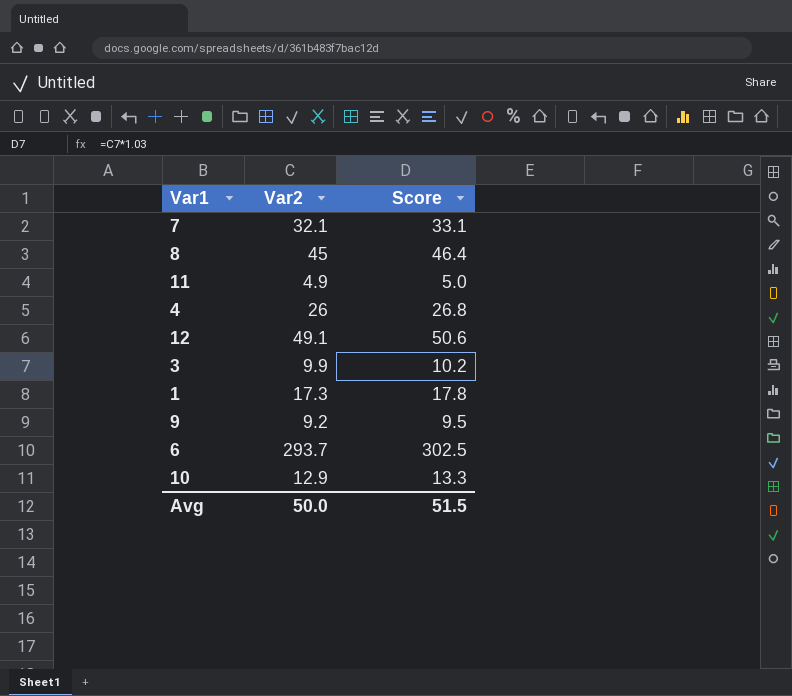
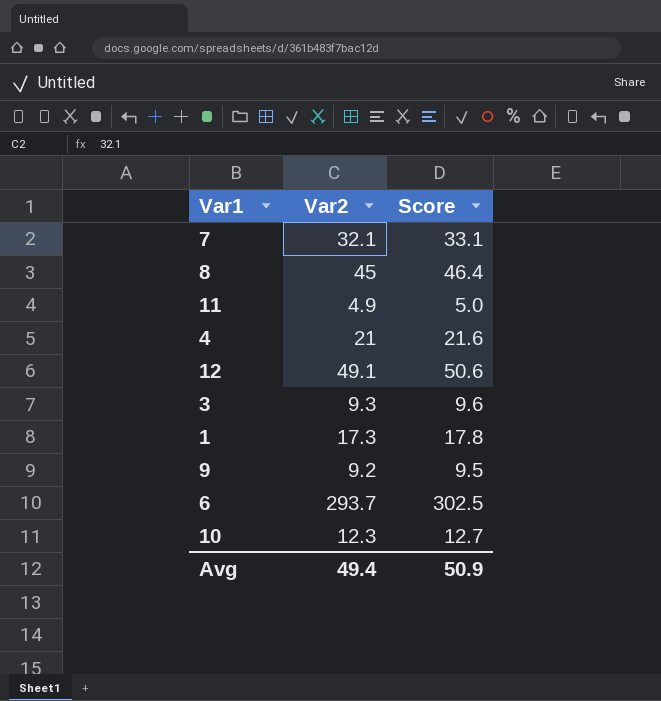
4 | Var2: 26 -> 21
4 | Score: 26.8 -> 21.6
3 | Var2: 9.9 -> 9.3
3 | Score: 10.2 -> 9.6
10 | Var2: 12.9 -> 12.3
10 | Score: 13.3 -> 12.7
Avg | Var2: 50.0 -> 49.4
Avg | Score: 51.5 -> 50.9

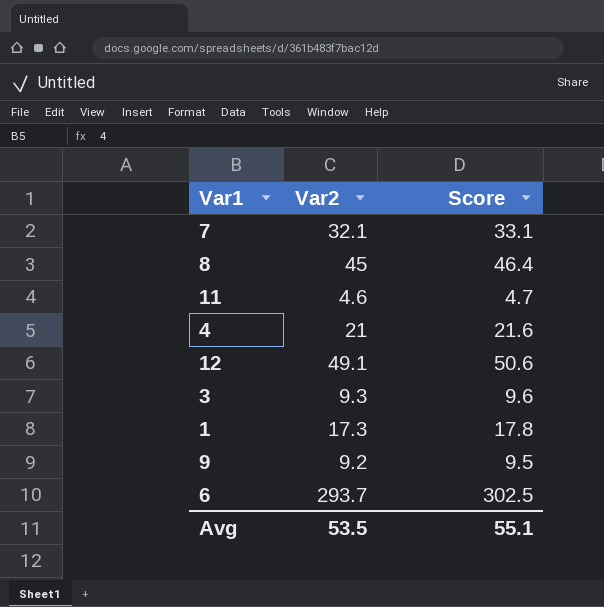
row 10: 12.3 | 12.7 -> none
11 | Var2: 4.9 -> 4.6
11 | Score: 5.0 -> 4.7
Avg | Var2: 49.4 -> 53.5
Avg | Score: 50.9 -> 55.1

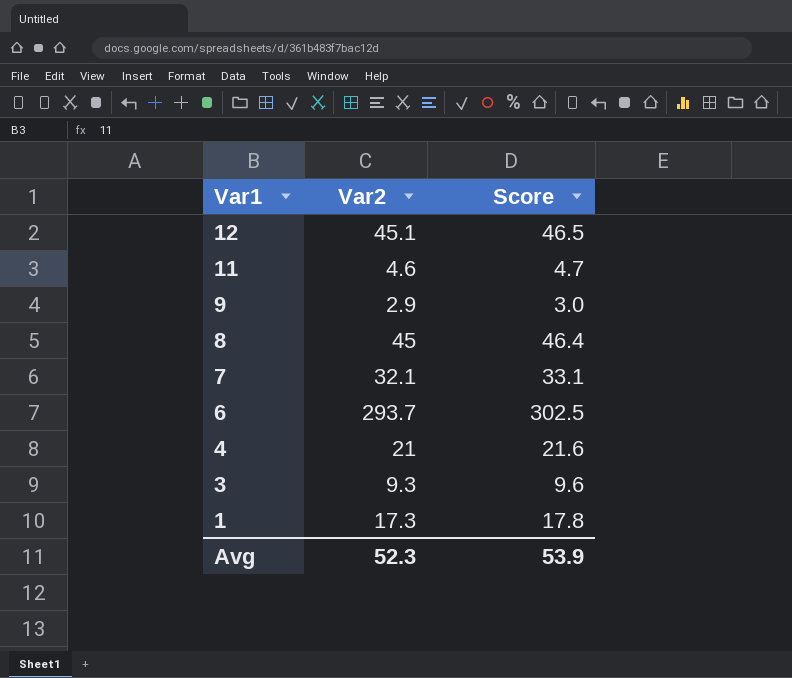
row order: none -> Var1 descending
12 | Var2: 49.1 -> 45.1
12 | Score: 50.6 -> 46.5
9 | Var2: 9.2 -> 2.9
9 | Score: 9.5 -> 3.0
Avg | Var2: 53.5 -> 52.3
Avg | Score: 55.1 -> 53.9

